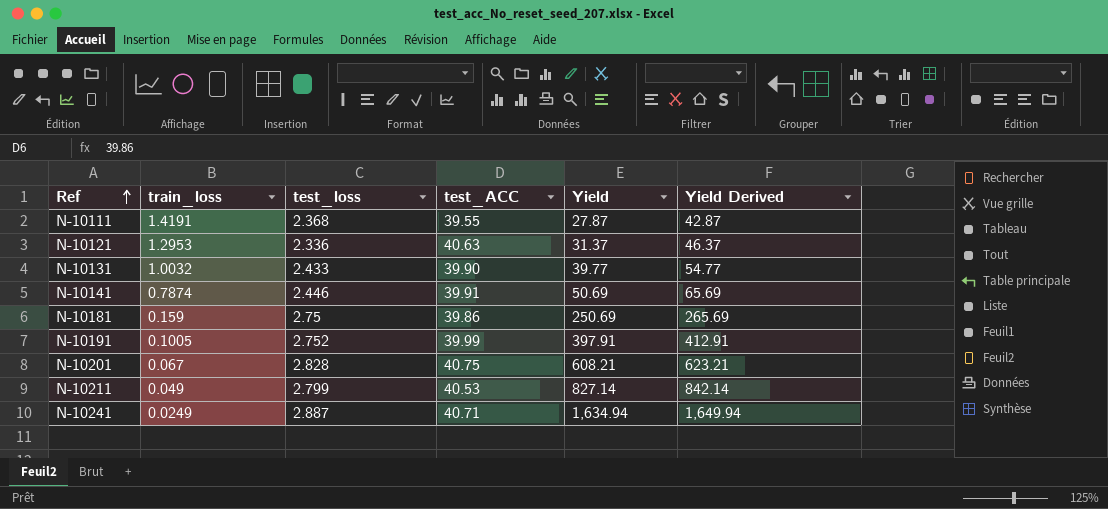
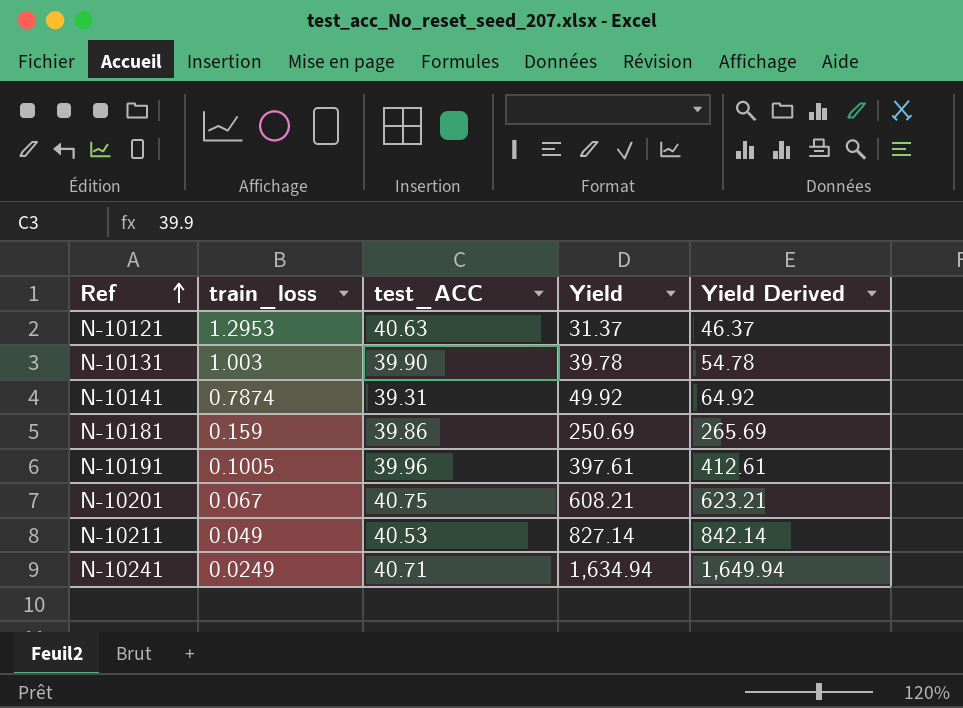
column test_loss | position: 3 -> none
row N-10111: 1.4191 | 2.368 | 39.55 | 27.87 | 42.87 -> none
N-10131 | train_loss: 1.0032 -> 1.003
N-10131 | Yield: 39.77 -> 39.78
N-10131 | Yield Derived: 54.77 -> 54.78
N-10141 | test_ACC: 39.91 -> 39.31
N-10141 | Yield: 50.69 -> 49.92
N-10141 | Yield Derived: 65.69 -> 64.92
N-10191 | test_ACC: 39.99 -> 39.96
N-10191 | Yield: 397.91 -> 397.61
N-10191 | Yield Derived: 412.91 -> 412.61

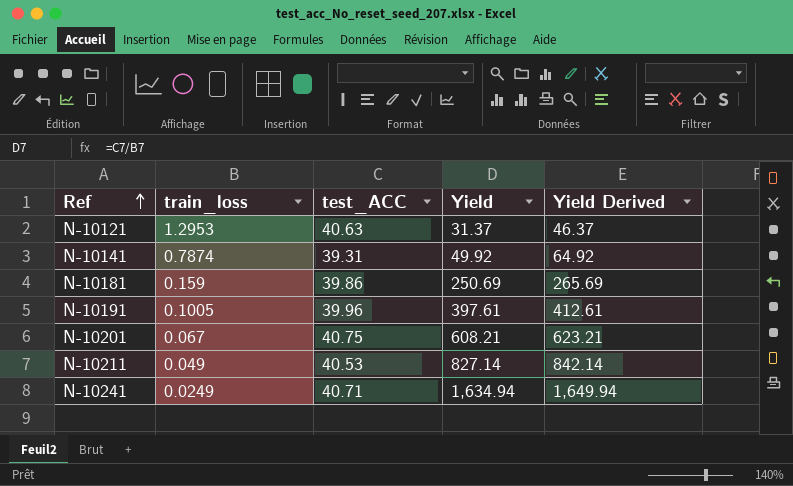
row N-10131: 1.003 | 39.90 | 39.78 | 54.78 -> none

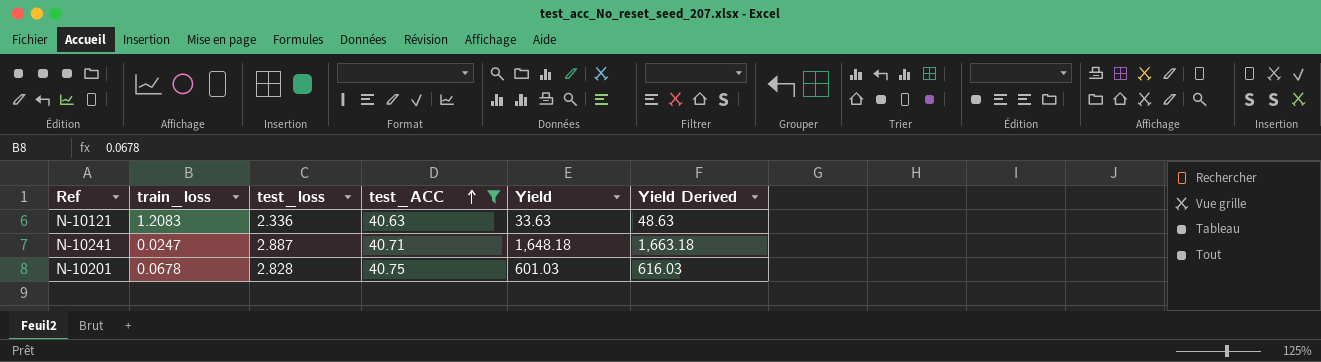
filter: none -> test_ACC >= 40.63
row order: Ref ascending -> test_ACC ascending
column test_loss | position: none -> 3
N-10121 | train_loss: 1.2953 -> 1.2083
N-10121 | Yield: 31.37 -> 33.63
N-10121 | Yield Derived: 46.37 -> 48.63
N-10241 | train_loss: 0.0249 -> 0.0247
N-10241 | Yield: 1,634.94 -> 1,648.18
N-10241 | Yield Derived: 1,649.94 -> 1,663.18
N-10201 | train_loss: 0.067 -> 0.0678
N-10201 | Yield: 608.21 -> 601.03
N-10201 | Yield Derived: 623.21 -> 616.03

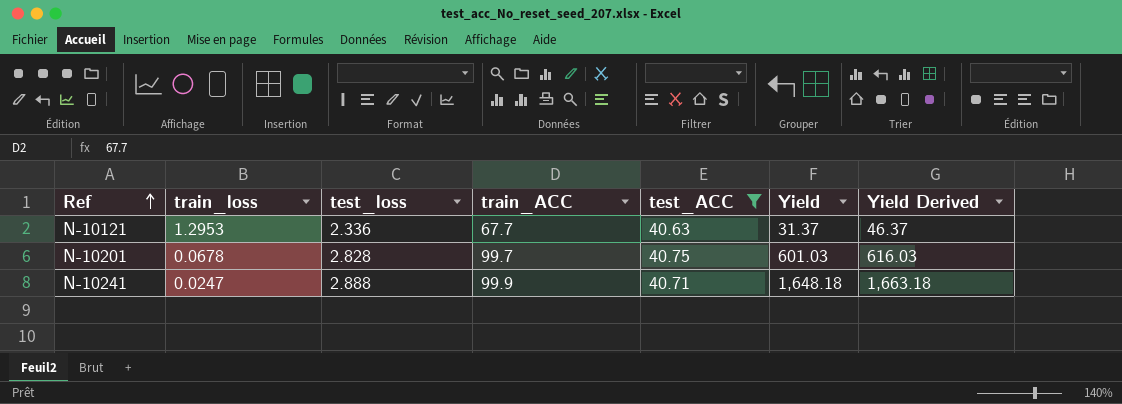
row order: test_ACC ascending -> Ref ascending
column train_ACC | position: none -> 4
N-10121 | train_loss: 1.2083 -> 1.2953
N-10121 | Yield: 33.63 -> 31.37
N-10121 | Yield Derived: 48.63 -> 46.37
N-10241 | test_loss: 2.887 -> 2.888

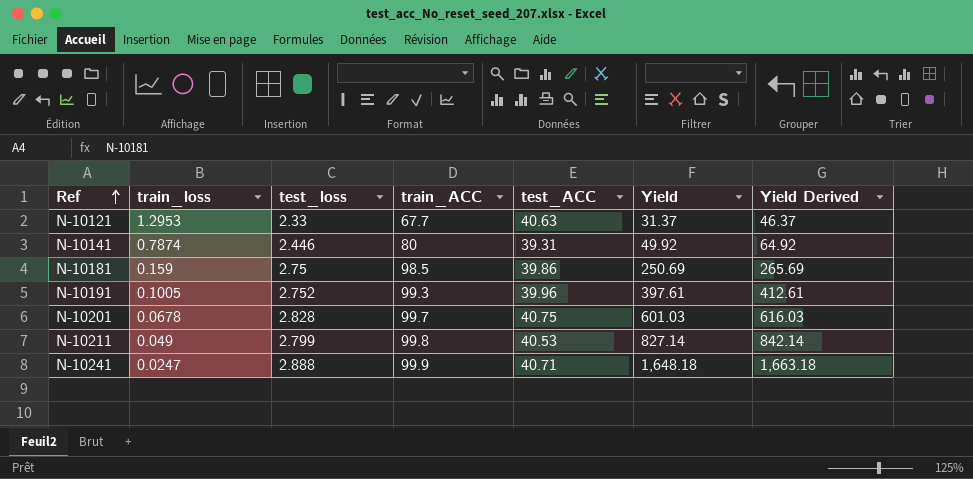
filter: test_ACC >= 40.63 -> none
N-10121 | test_loss: 2.336 -> 2.33

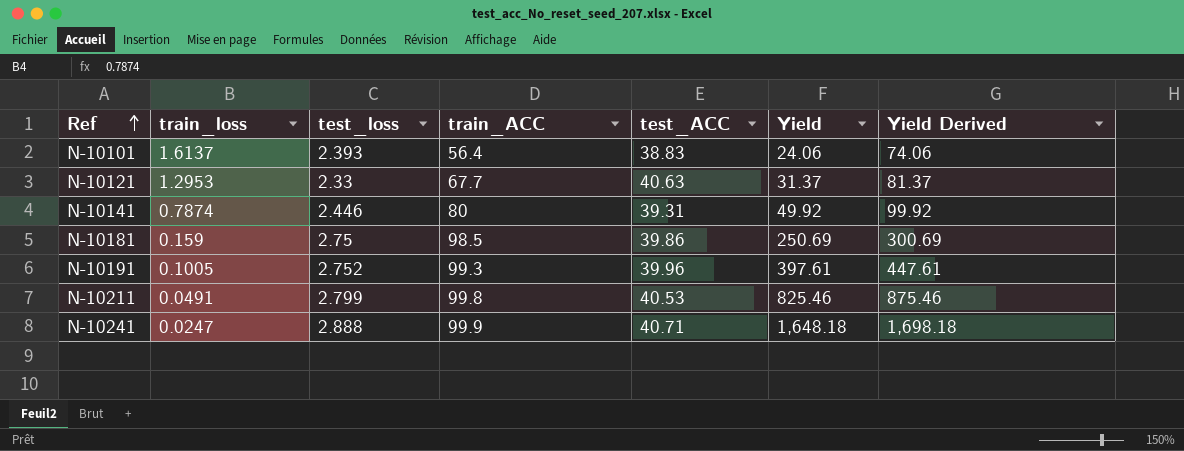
column Yield Derived | formula: [Yield] + 15 -> [Yield] + 50
row N-10201: 0.0678 | 2.828 | 99.7 | 40.75 | 601.03 | 616.03 -> none
row N-10101: none -> 1.6137 | 2.393 | 56.4 | 38.83 | 24.06 | 74.06
N-10211 | train_loss: 0.049 -> 0.0491
N-10211 | Yield: 827.14 -> 825.46

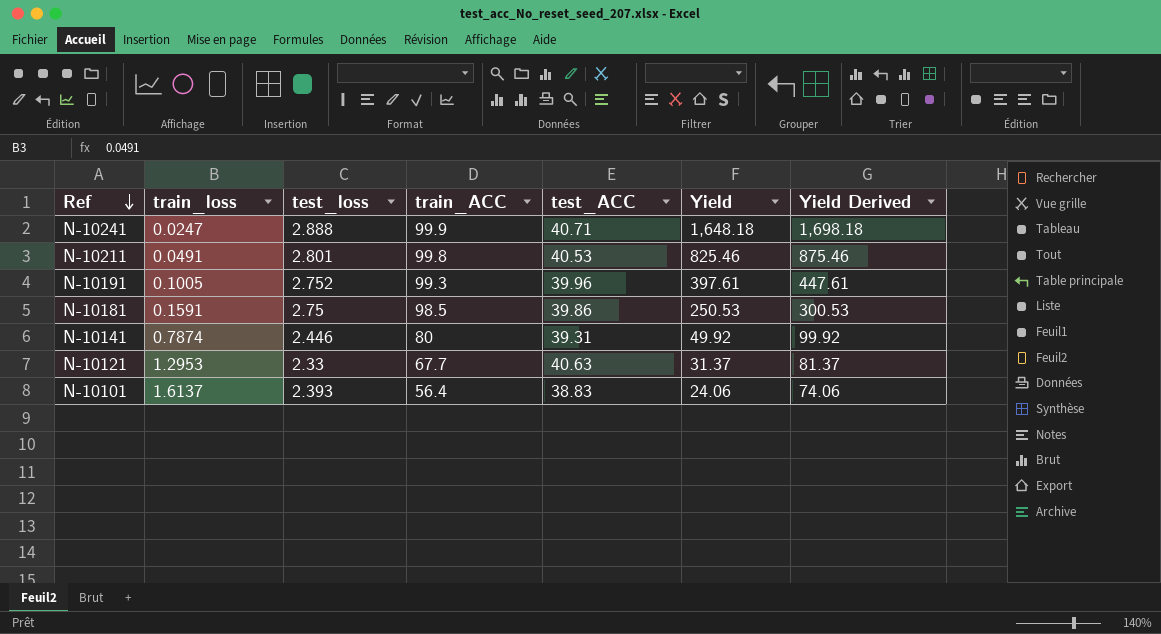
row order: Ref ascending -> Ref descending
N-10211 | test_loss: 2.799 -> 2.801
N-10181 | train_loss: 0.159 -> 0.1591
N-10181 | Yield: 250.69 -> 250.53
N-10181 | Yield Derived: 300.69 -> 300.53

